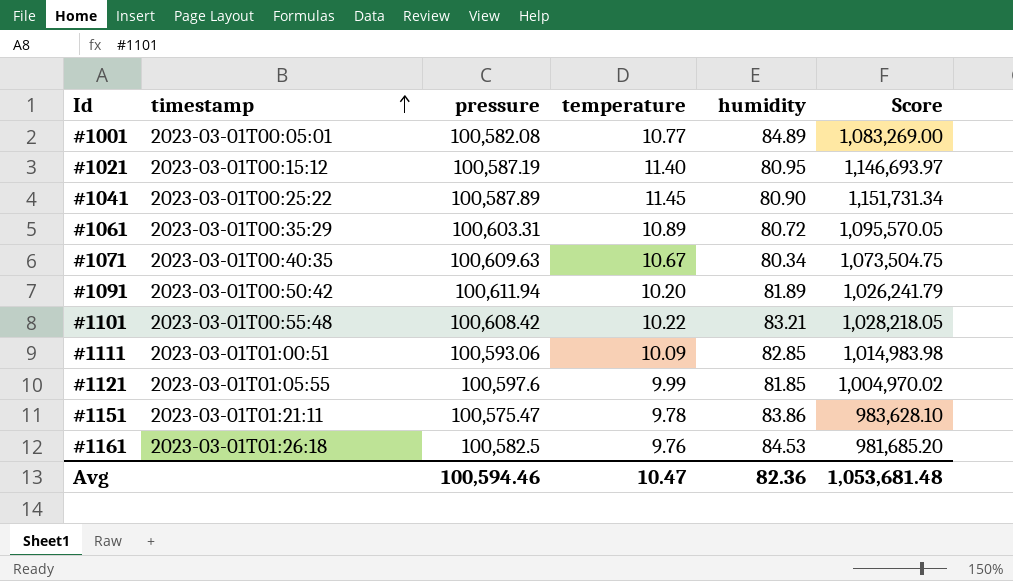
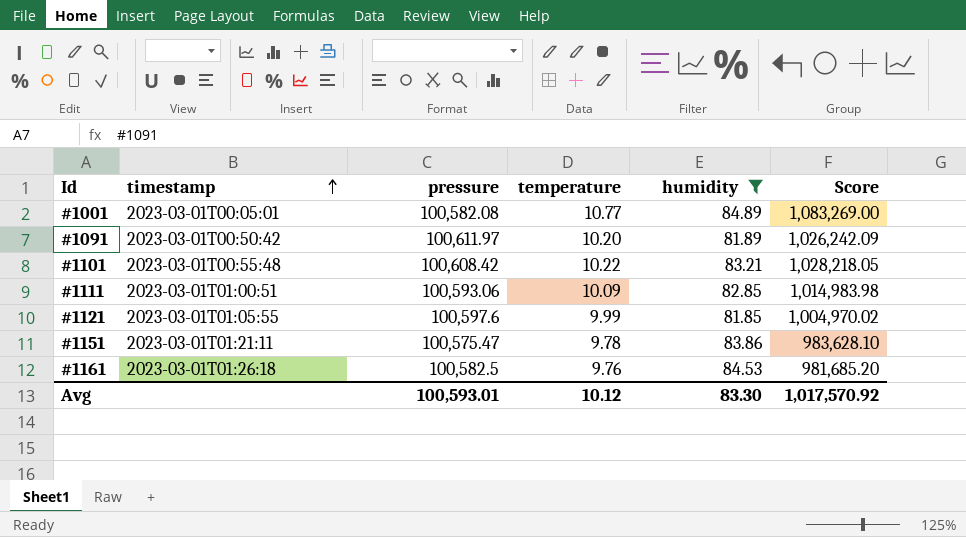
filter: none -> humidity >= 81.85
#1091 | pressure: 100,611.94 -> 100,611.97
#1091 | Score: 1,026,241.79 -> 1,026,242.09
Avg | pressure: 100,594.46 -> 100,593.01
Avg | temperature: 10.47 -> 10.12
Avg | humidity: 82.36 -> 83.30
Avg | Score: 1,053,681.48 -> 1,017,570.92

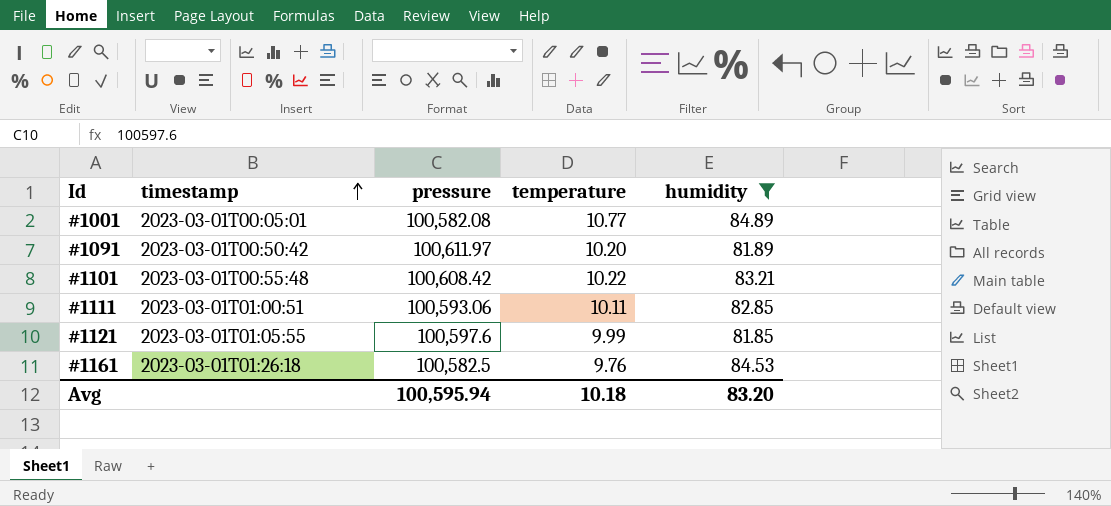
column Score | formula: [pressure] * [temperature] -> none
row #1151: 2023-03-01T01:21:11 | 100,575.47 | 9.78 | 83.86 | 983,628.10 -> none
#1111 | temperature: 10.09 -> 10.11
Avg | pressure: 100,593.01 -> 100,595.94
Avg | temperature: 10.12 -> 10.18
Avg | humidity: 83.30 -> 83.20

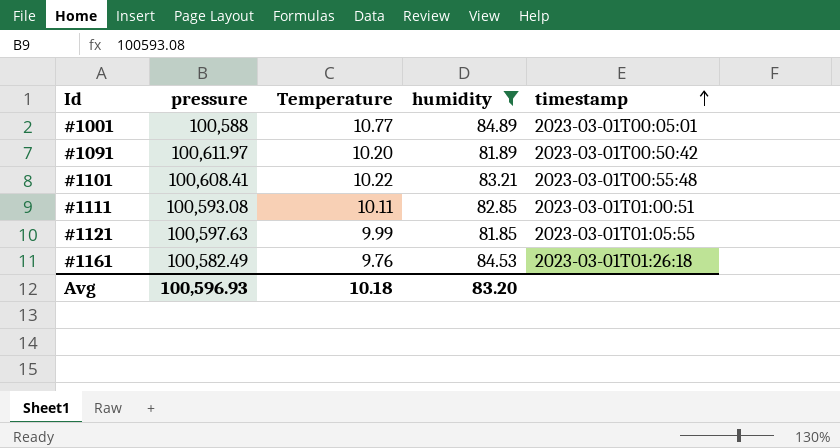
column name: temperature -> Temperature
column timestamp | position: 2 -> 5
#1001 | pressure: 100,582.08 -> 100,588
#1101 | pressure: 100,608.42 -> 100,608.41
#1111 | pressure: 100,593.06 -> 100,593.08
#1121 | pressure: 100,597.6 -> 100,597.63
#1161 | pressure: 100,582.5 -> 100,582.49
Avg | pressure: 100,595.94 -> 100,596.93

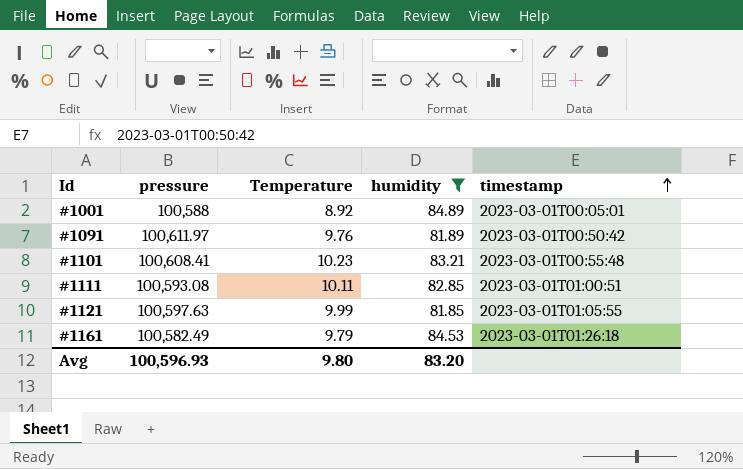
#1001 | Temperature: 10.77 -> 8.92
#1091 | Temperature: 10.20 -> 9.76
#1101 | Temperature: 10.22 -> 10.23
#1161 | Temperature: 9.76 -> 9.79
Avg | Temperature: 10.18 -> 9.80

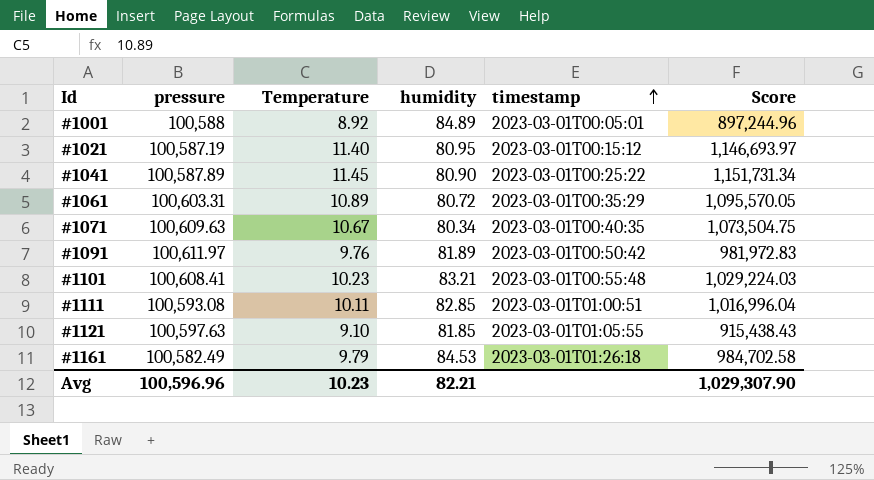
filter: humidity >= 81.85 -> none
column Score | formula: none -> [pressure] * [Temperature]
#1121 | Temperature: 9.99 -> 9.10
Avg | pressure: 100,596.93 -> 100,596.96
Avg | Temperature: 9.80 -> 10.23
Avg | humidity: 83.20 -> 82.21

